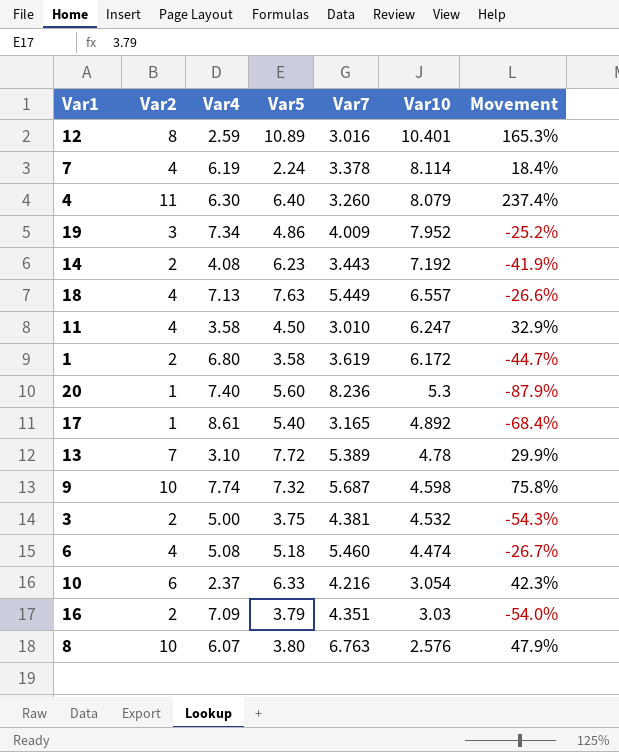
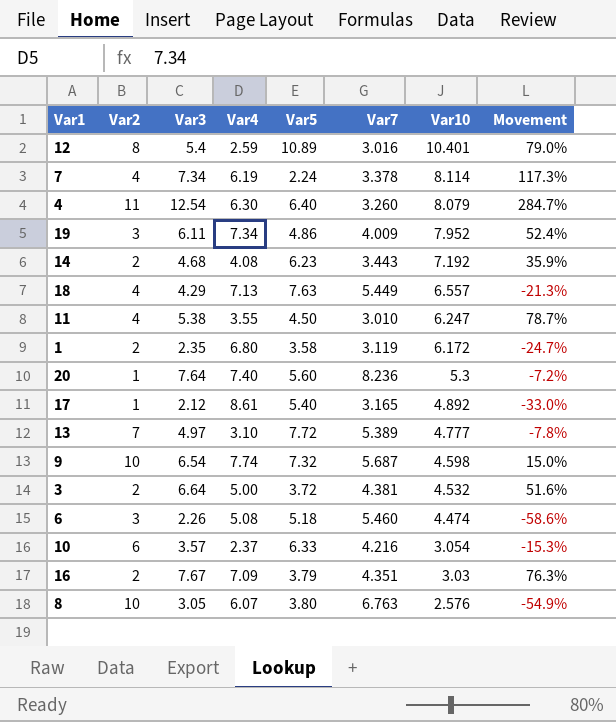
column Var3 | position: none -> 3
column Movement | formula: ([Var2] - [Var7]) / [Var7] -> ([Var3] - [Var7]) / [Var7]
11 | Var4: 3.58 -> 3.55
1 | Var7: 3.619 -> 3.119
13 | Var10: 4.78 -> 4.777
3 | Var5: 3.75 -> 3.72
6 | Var2: 4 -> 3

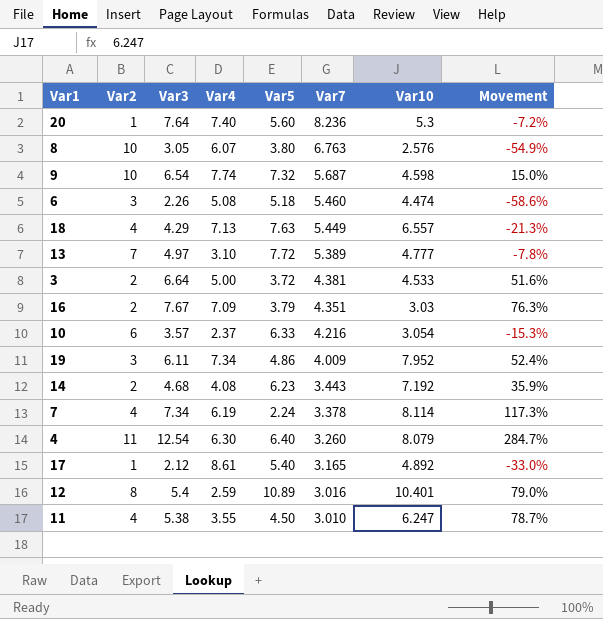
row order: Var10 descending -> Var7 descending
row 1: 2 | 2.35 | 6.80 | 3.58 | 3.119 | 6.172 | -24.7% -> none
3 | Var10: 4.532 -> 4.533

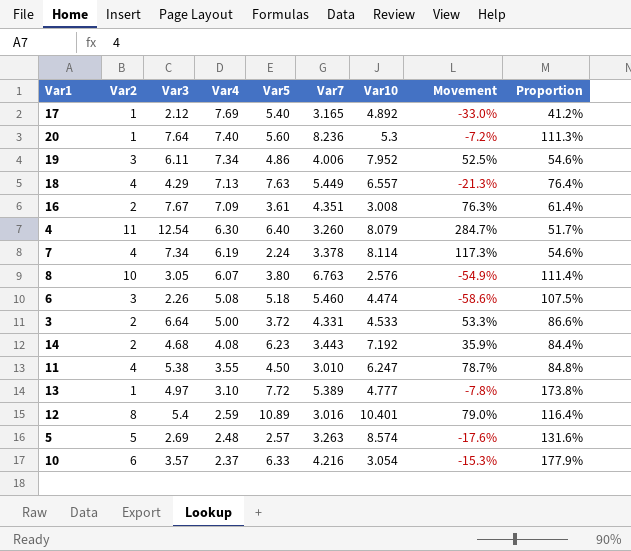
row order: Var7 descending -> Var4 descending
column Proportion | formula: none -> [Var7] / [Var4]
row 9: 10 | 6.54 | 7.74 | 7.32 | 5.687 | 4.598 | 15.0% -> none
17 | Var4: 8.61 -> 7.69
19 | Var7: 4.009 -> 4.006
19 | Movement: 52.4% -> 52.5%
16 | Var5: 3.79 -> 3.61
16 | Var10: 3.03 -> 3.008
3 | Var7: 4.381 -> 4.331
3 | Movement: 51.6% -> 53.3%
13 | Var2: 7 -> 1
row 5: none -> 5 | 2.69 | 2.48 | 2.57 | 3.263 | 8.574 | -17.6% | 131.6%

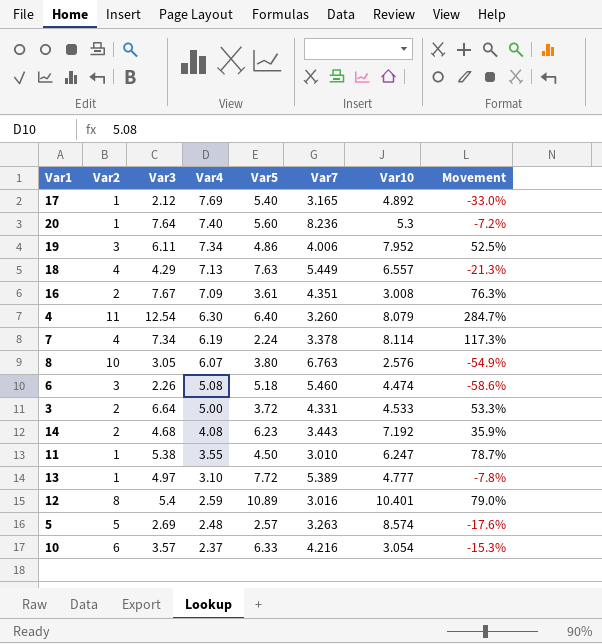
column Proportion | formula: [Var7] / [Var4] -> none
11 | Var2: 4 -> 1

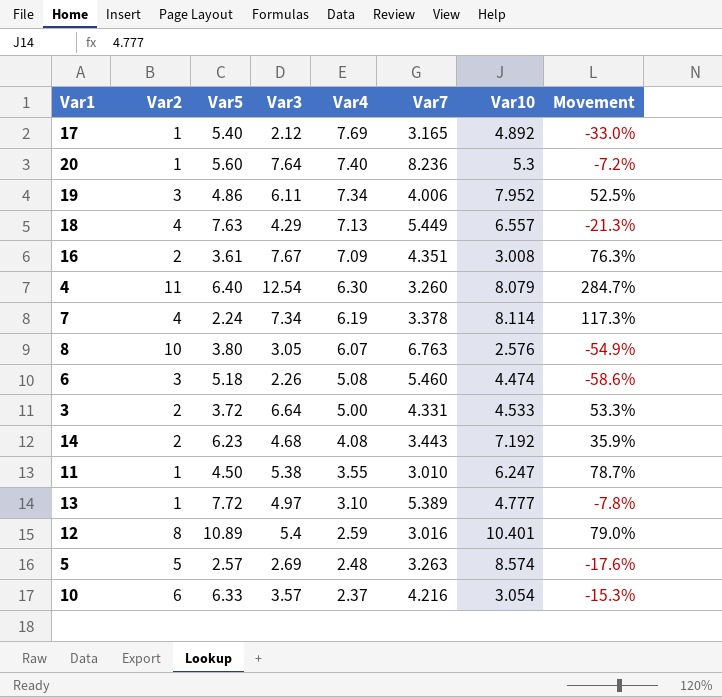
column Var5 | position: 5 -> 3

